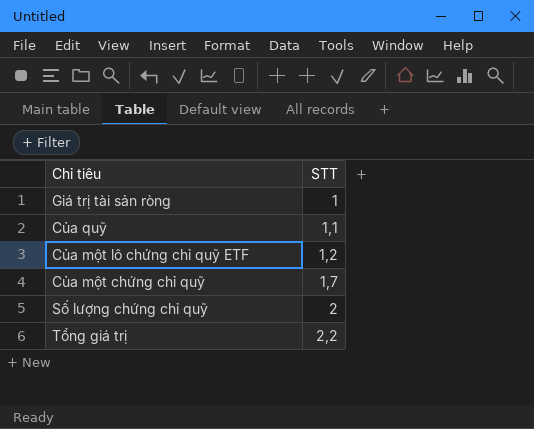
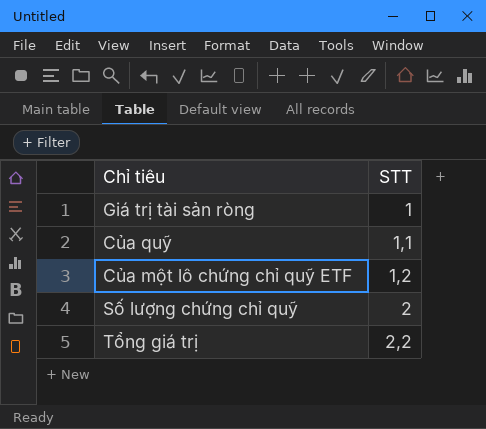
row Của một chứng chỉ quỹ: 1,7 -> none

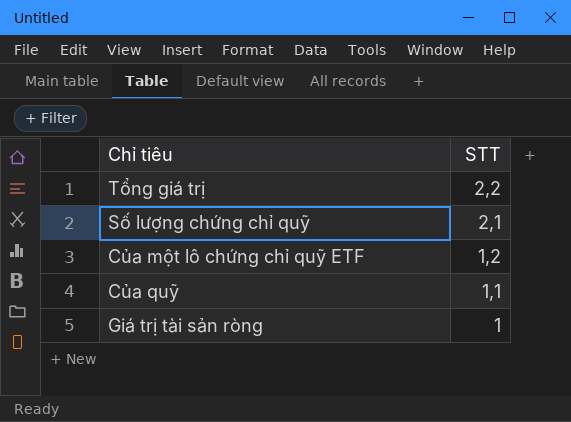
row order: STT ascending -> STT descending
Số lượng chứng chỉ quỹ | STT: 2 -> 2,1

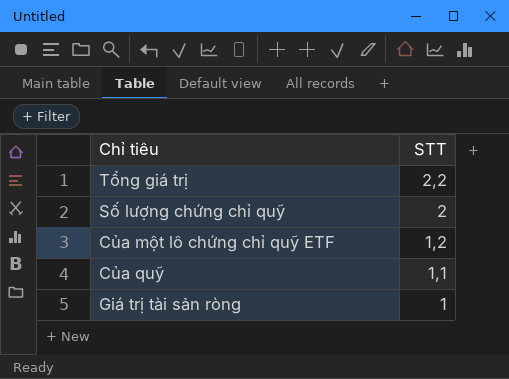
Số lượng chứng chỉ quỹ | STT: 2,1 -> 2

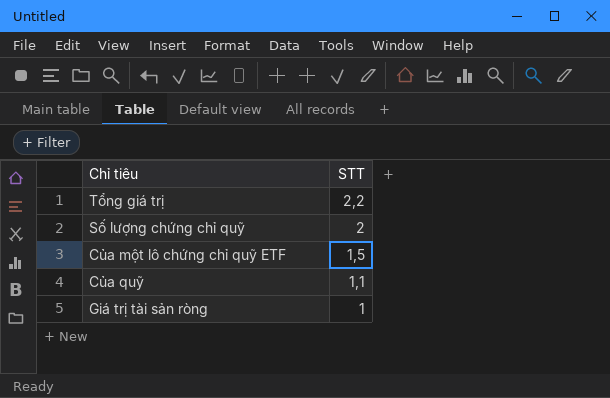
Của một lô chứng chỉ quỹ ETF | STT: 1,2 -> 1,5

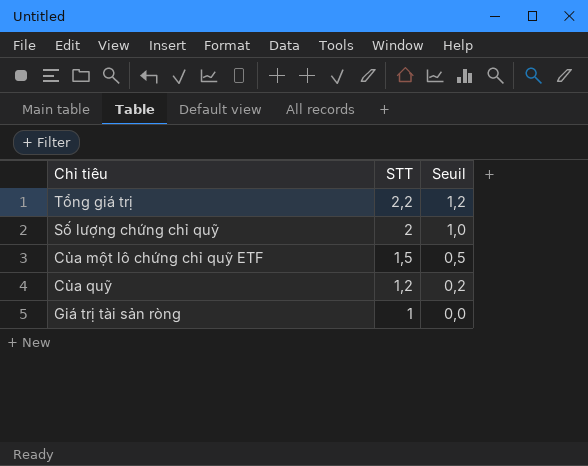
column Seuil | formula: none -> [STT] - 1
Của quỹ | STT: 1,1 -> 1,2

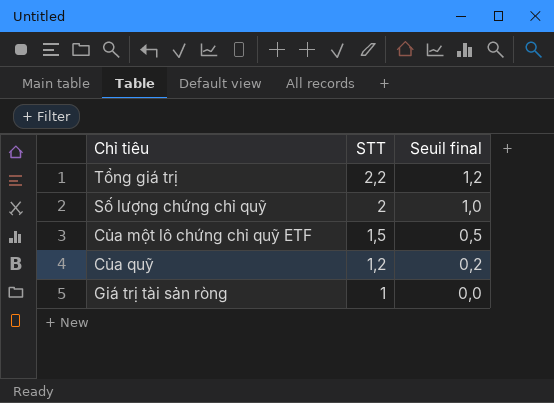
column name: Seuil -> Seuil final

